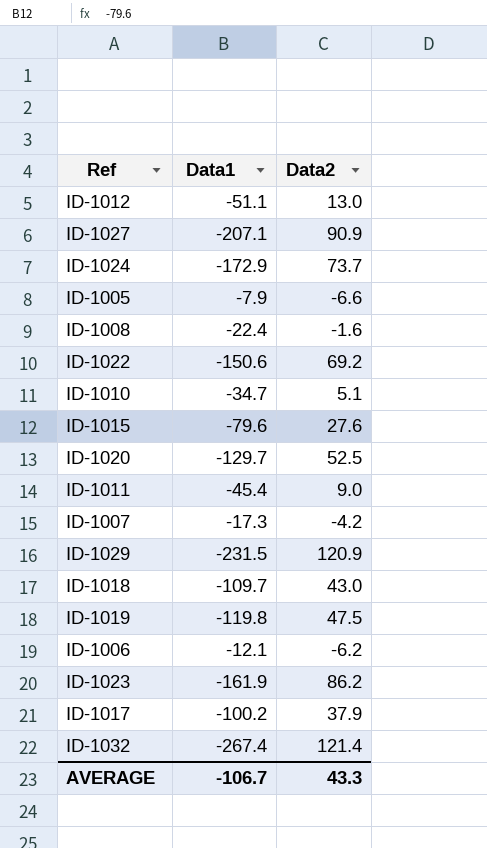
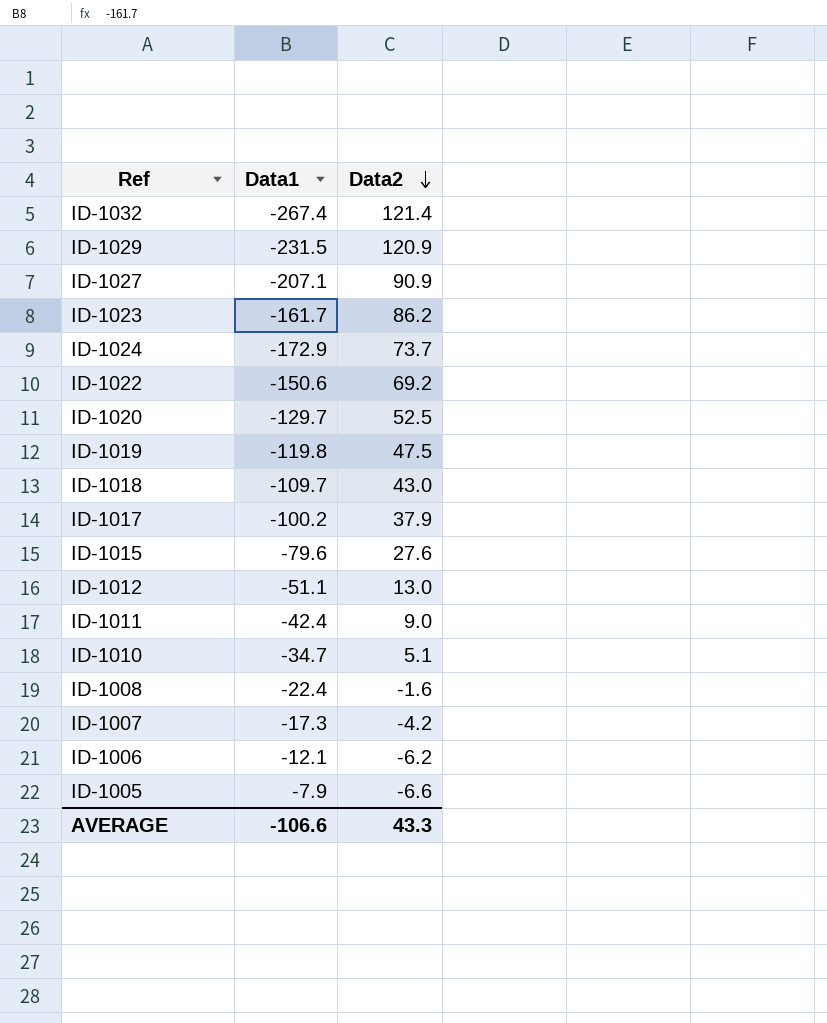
row order: none -> Data2 descending
ID-1023 | Data1: -161.9 -> -161.7
ID-1011 | Data1: -45.4 -> -42.4
AVERAGE | Data1: -106.7 -> -106.6

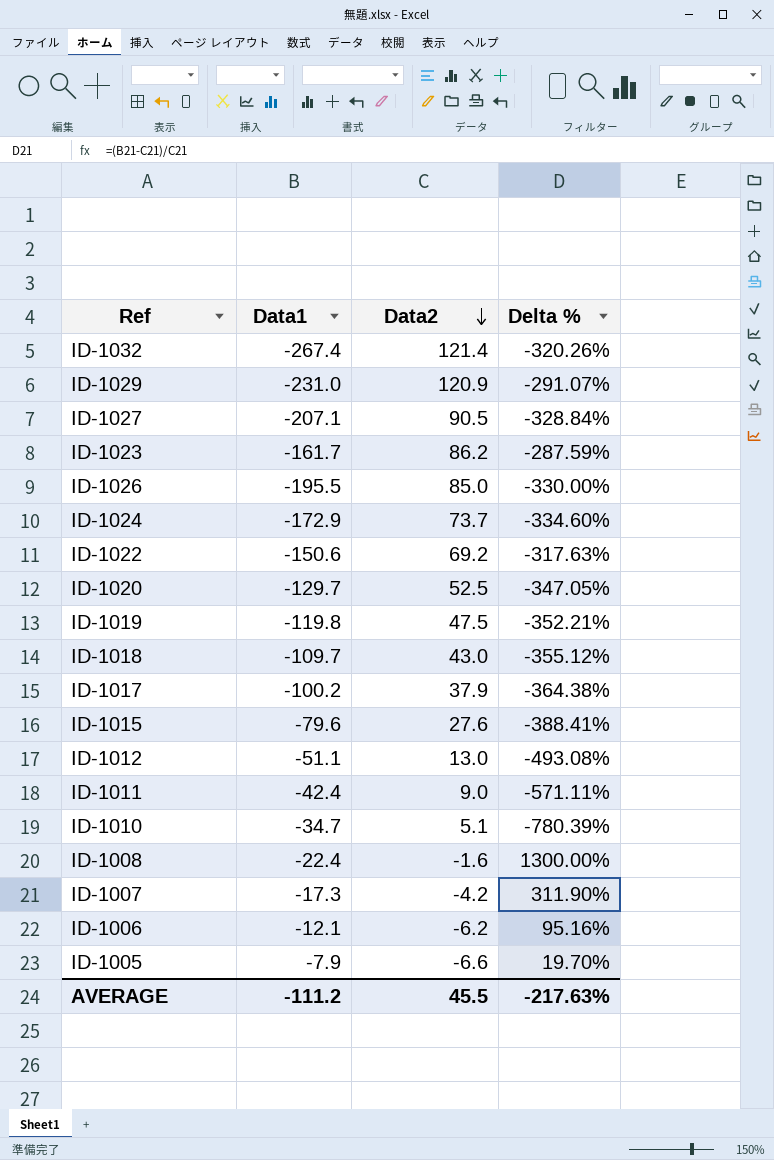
column Delta % | formula: none -> ([Data1] - [Data2]) / [Data2]
ID-1029 | Data1: -231.5 -> -231.0
ID-1027 | Data2: 90.9 -> 90.5
row ID-1026: none -> -195.5 | 85.0 | -330.00%
AVERAGE | Data1: -106.6 -> -111.2
AVERAGE | Data2: 43.3 -> 45.5

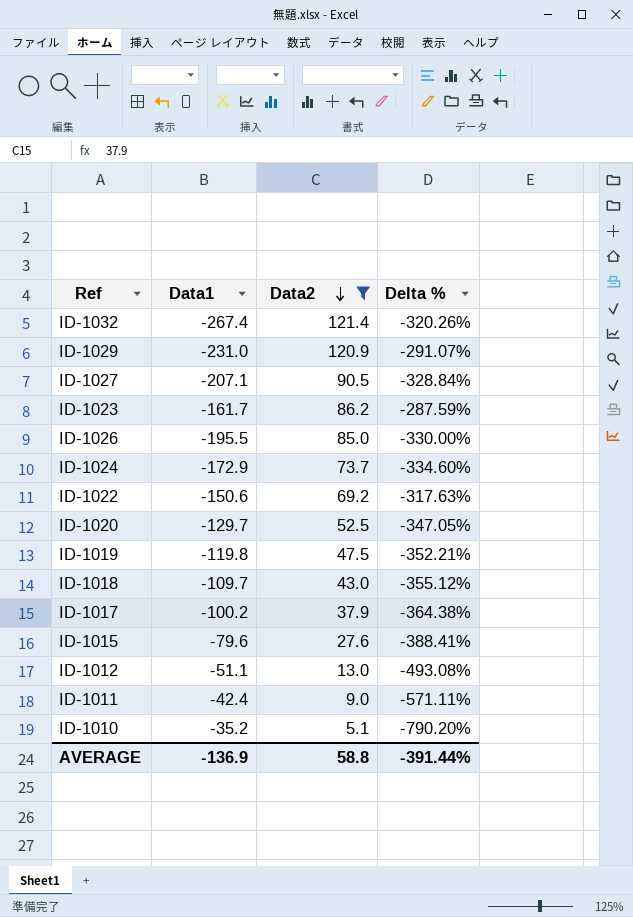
filter: none -> Data2 >= 5.1
ID-1010 | Data1: -34.7 -> -35.2
ID-1010 | Delta %: -780.39% -> -790.20%
AVERAGE | Data1: -111.2 -> -136.9
AVERAGE | Data2: 45.5 -> 58.8
AVERAGE | Delta %: -217.63% -> -391.44%

